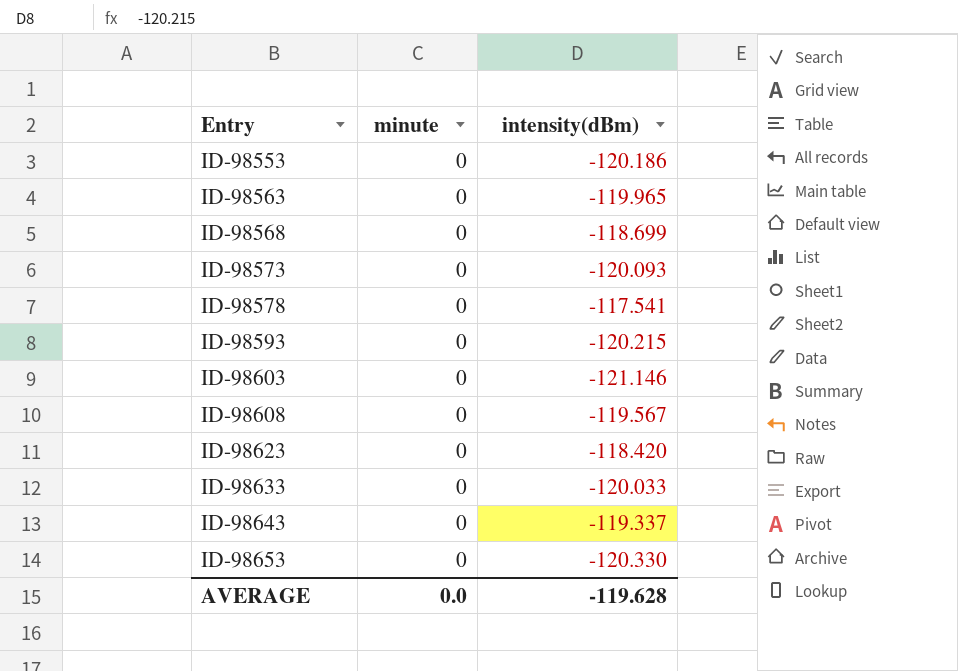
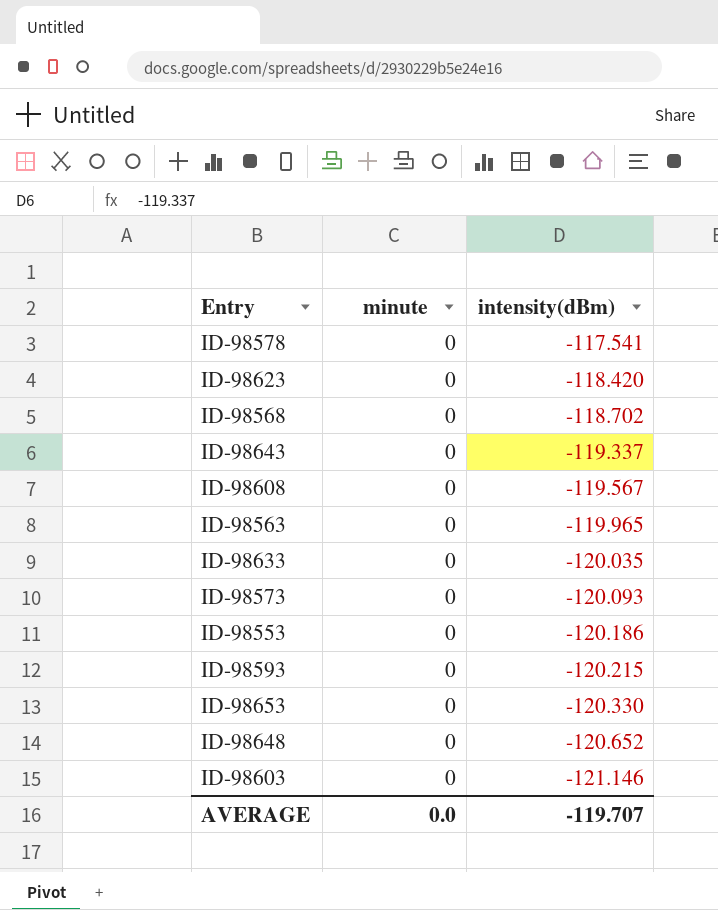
row order: Entry ascending -> intensity(dBm) descending
ID-98568 | intensity(dBm): -118.699 -> -118.702
ID-98633 | intensity(dBm): -120.033 -> -120.035
row ID-98648: none -> 0 | -120.652
AVERAGE | intensity(dBm): -119.628 -> -119.707

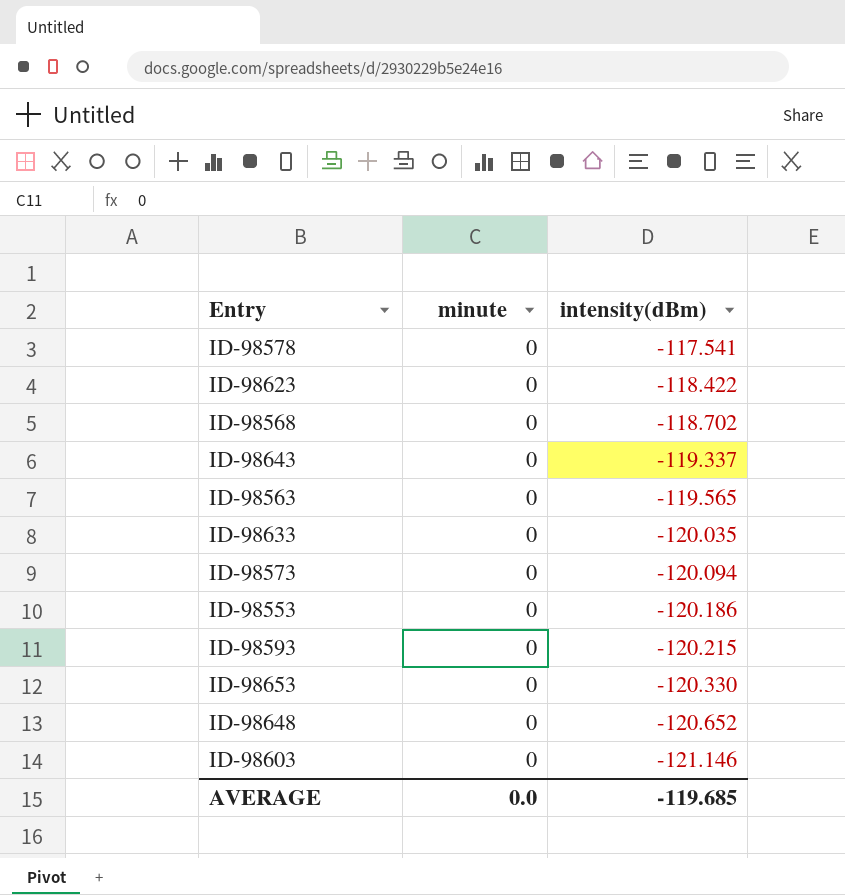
row ID-98608: 0 | -119.567 -> none
ID-98623 | intensity(dBm): -118.420 -> -118.422
ID-98563 | intensity(dBm): -119.965 -> -119.565
ID-98573 | intensity(dBm): -120.093 -> -120.094
AVERAGE | intensity(dBm): -119.707 -> -119.685

